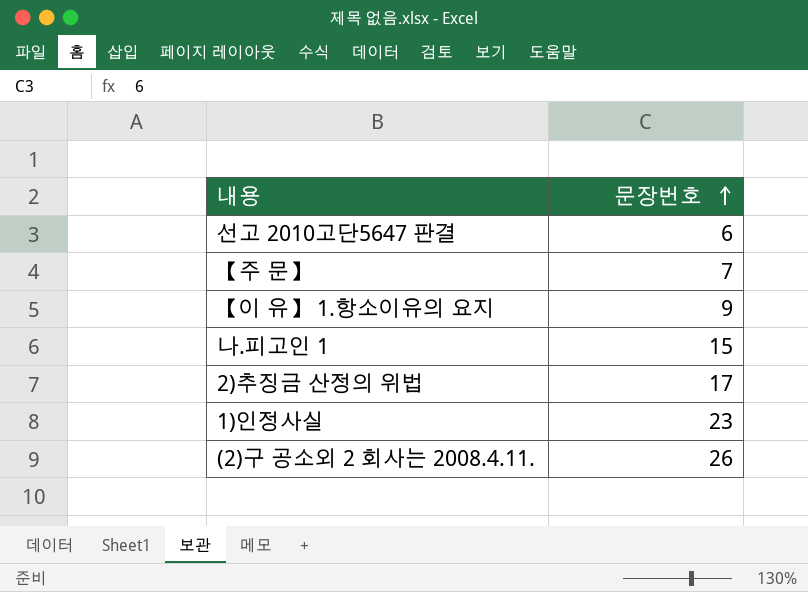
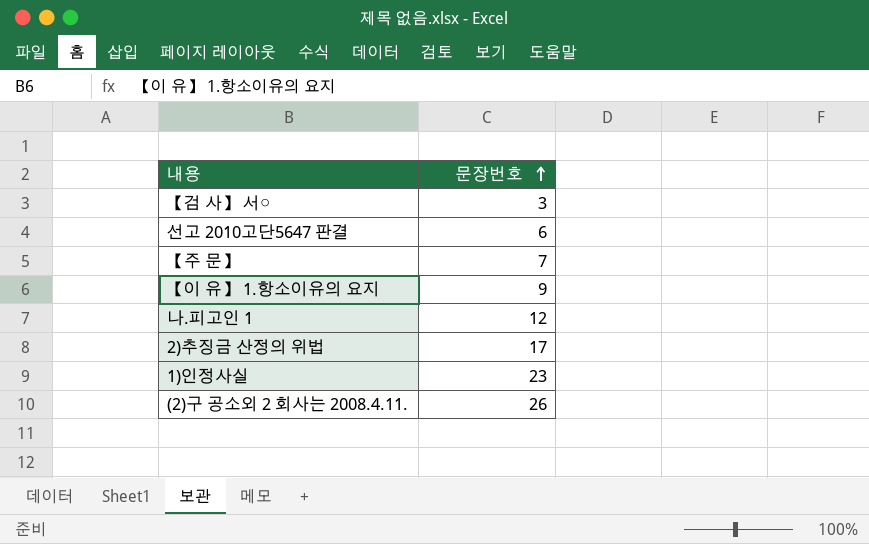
row 【검 사】 서○: none -> 3
나.피고인 1 | 문장번호: 15 -> 12

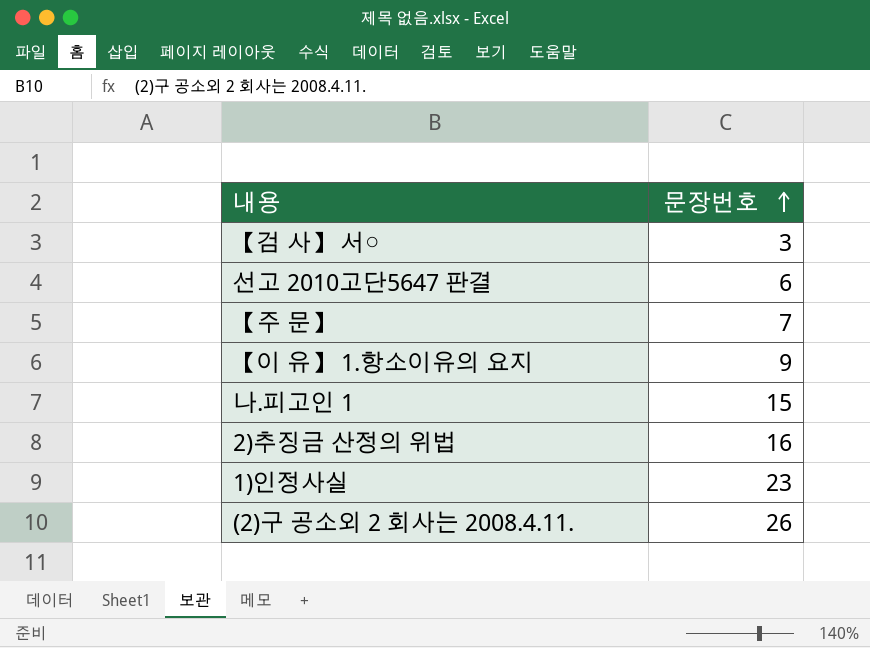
나.피고인 1 | 문장번호: 12 -> 15
2)추징금 산정의 위법 | 문장번호: 17 -> 16

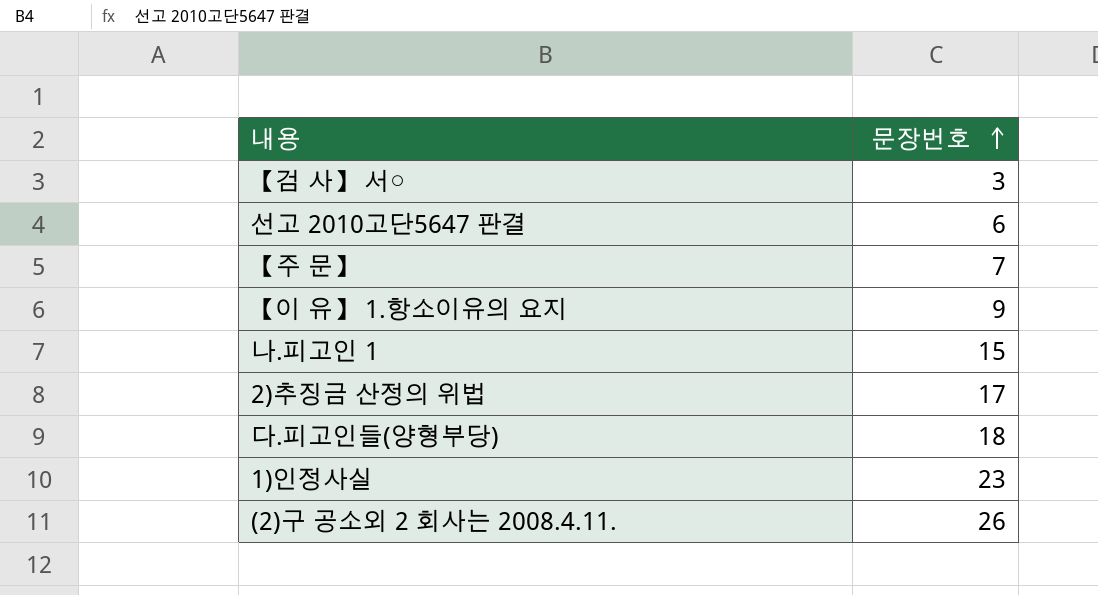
2)추징금 산정의 위법 | 문장번호: 16 -> 17
row 다.피고인들(양형부당): none -> 18

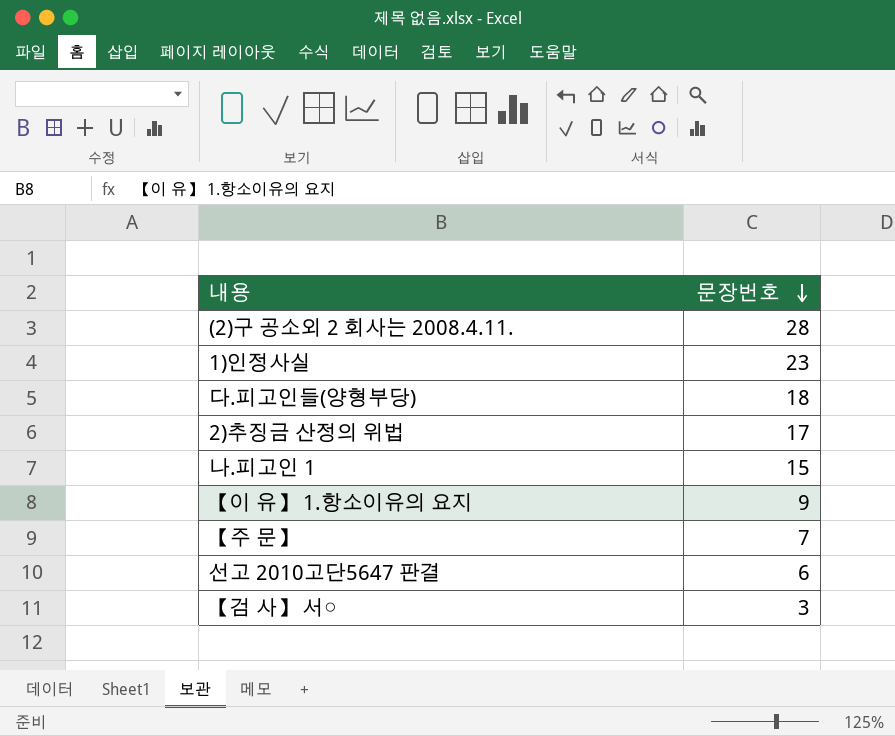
row order: 문장번호 ascending -> 문장번호 descending
(2)구 공소외 2 회사는 2008.4.11. | 문장번호: 26 -> 28

